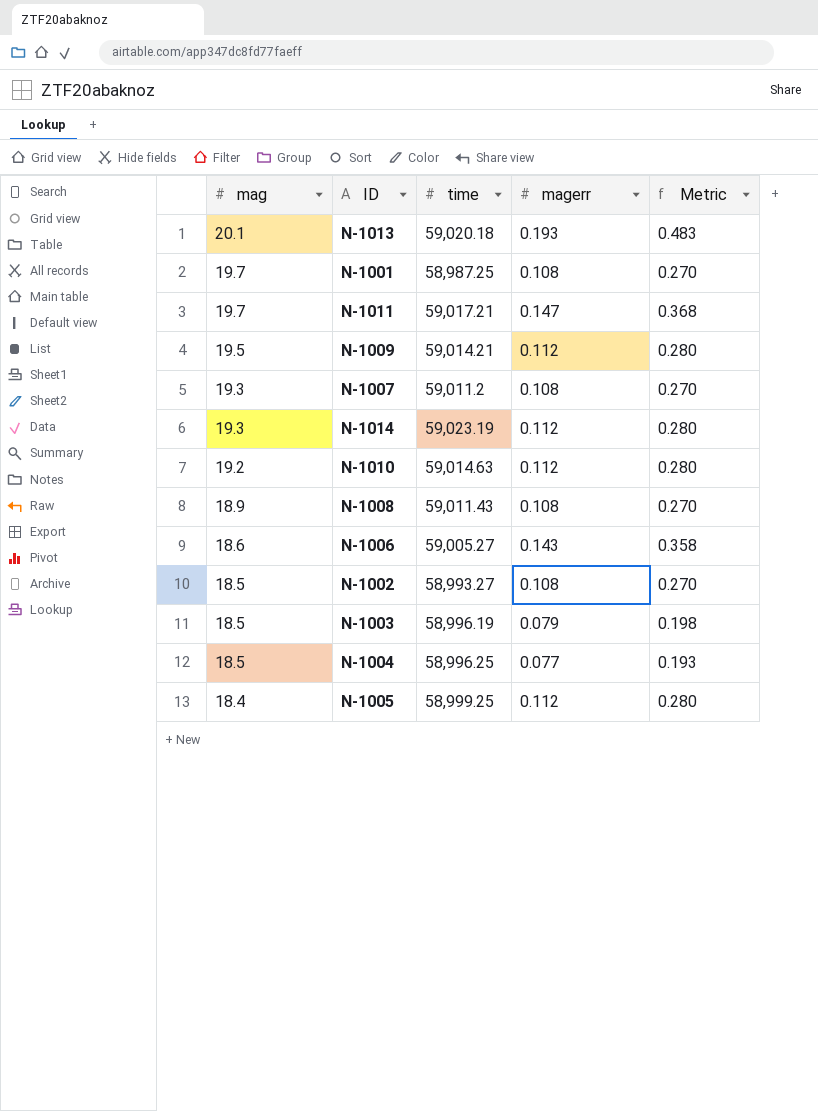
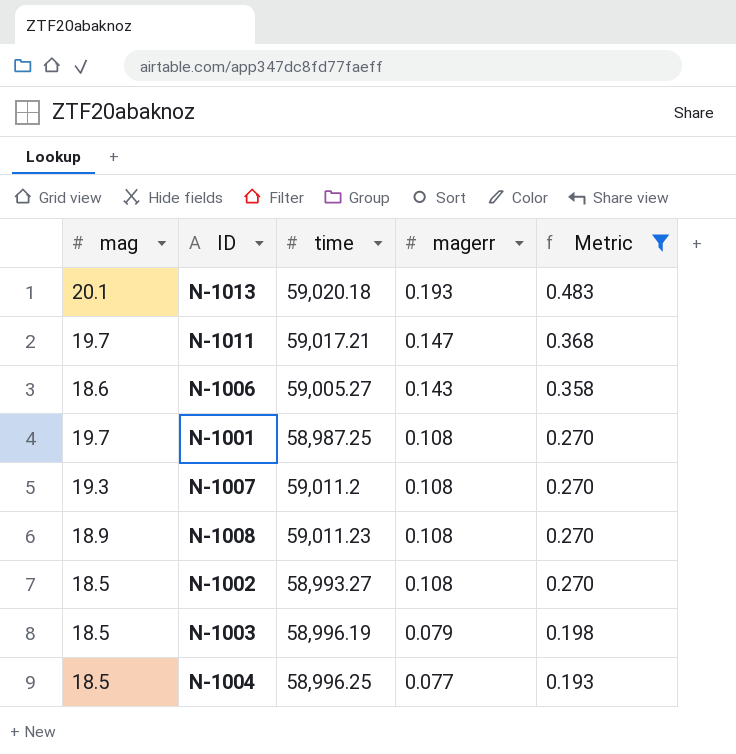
filter: none -> Metric != 0.280
row order: mag descending -> magerr descending
N-1008 | time: 59,011.43 -> 59,011.23

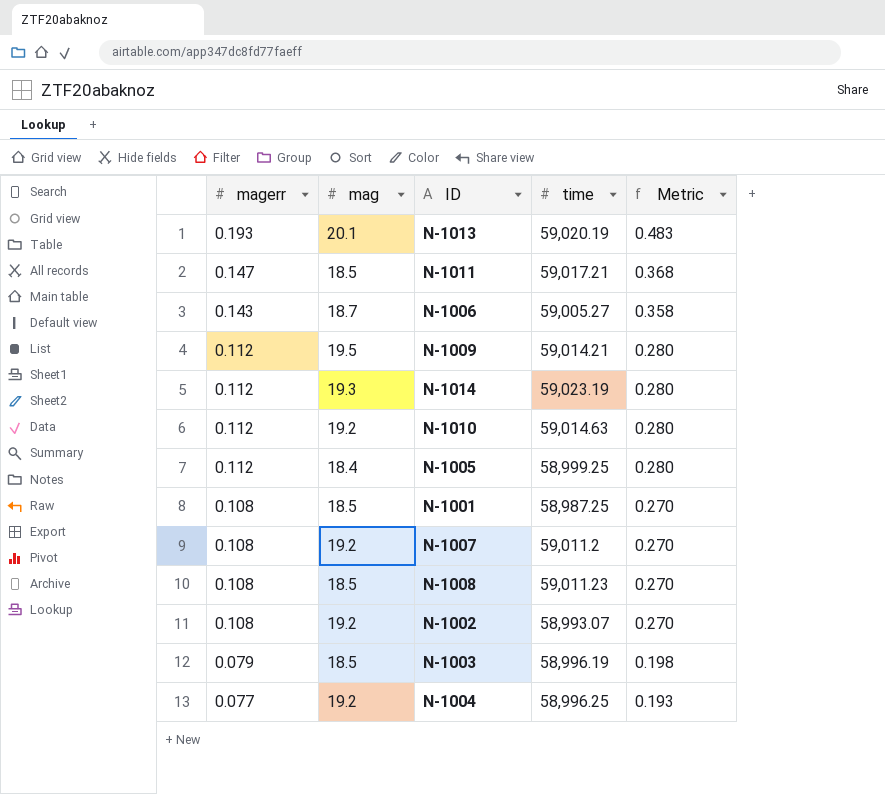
filter: Metric != 0.280 -> none
column magerr | position: 4 -> 1
N-1013 | time: 59,020.18 -> 59,020.19
N-1011 | mag: 19.7 -> 18.5
N-1006 | mag: 18.6 -> 18.7
N-1001 | mag: 19.7 -> 18.5
N-1007 | mag: 19.3 -> 19.2
N-1008 | mag: 18.9 -> 18.5
N-1002 | mag: 18.5 -> 19.2
N-1002 | time: 58,993.27 -> 58,993.07
N-1004 | mag: 18.5 -> 19.2

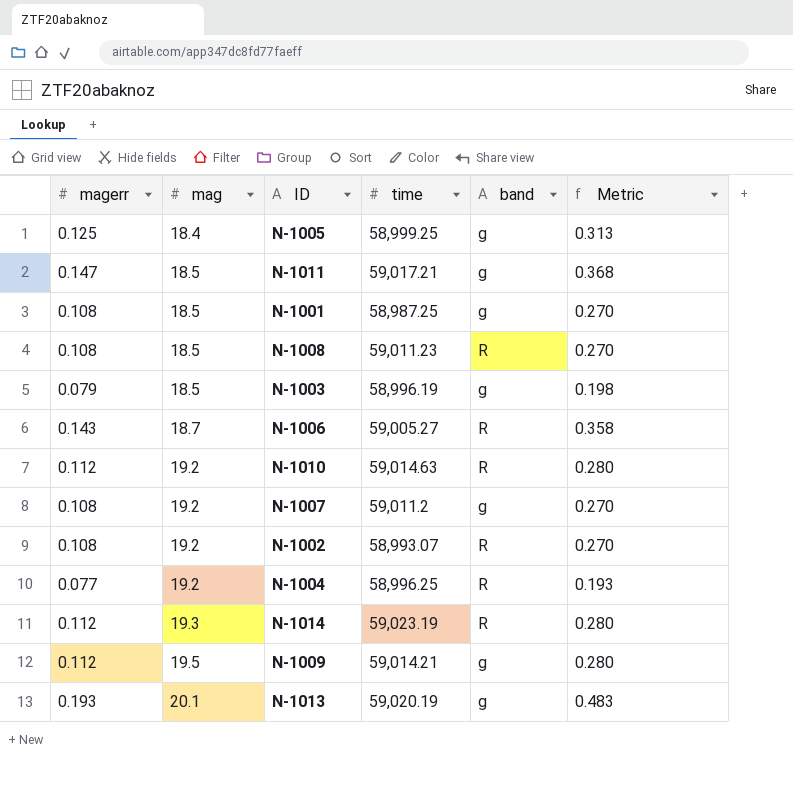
row order: magerr descending -> mag ascending
column band | position: none -> 5
N-1005 | magerr: 0.112 -> 0.125
N-1005 | Metric: 0.280 -> 0.313

